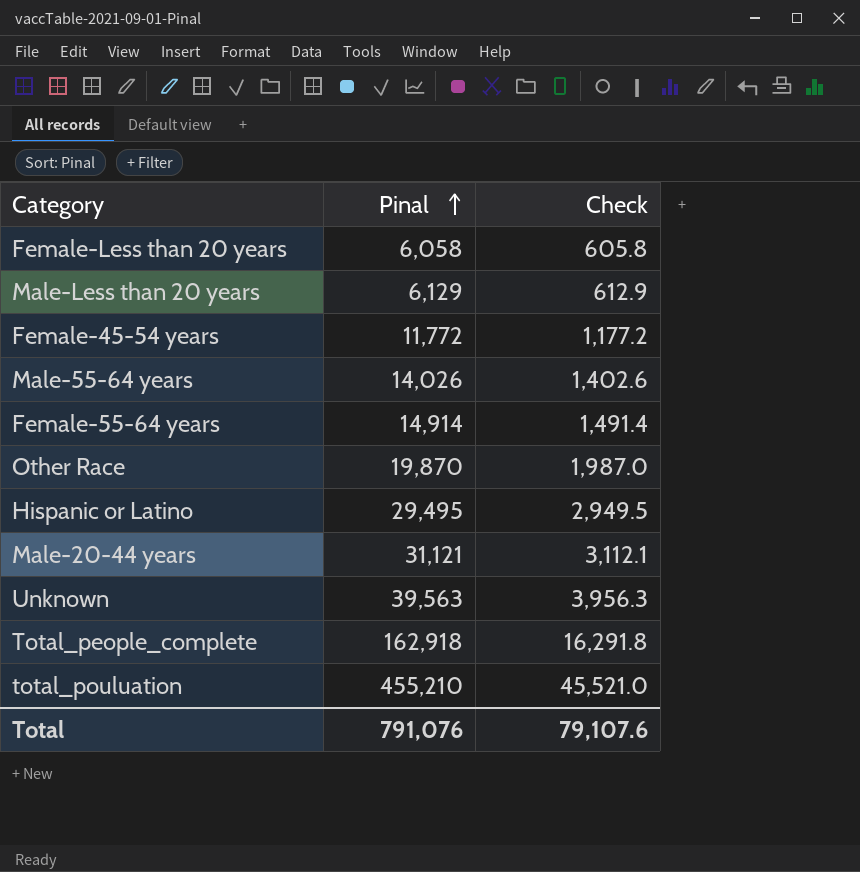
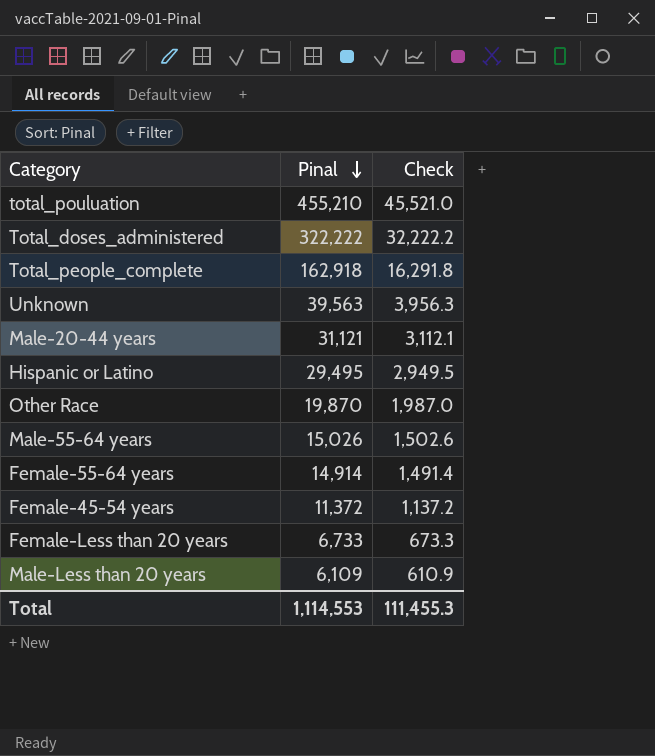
row order: Pinal ascending -> Pinal descending
row Total_doses_administered: none -> 322,222 | 32,222.2
Male-55-64 years | Pinal: 14,026 -> 15,026
Male-55-64 years | Check: 1,402.6 -> 1,502.6
Female-45-54 years | Pinal: 11,772 -> 11,372
Female-45-54 years | Check: 1,177.2 -> 1,137.2
Female-Less than 20 years | Pinal: 6,058 -> 6,733
Female-Less than 20 years | Check: 605.8 -> 673.3
Male-Less than 20 years | Pinal: 6,129 -> 6,109
Male-Less than 20 years | Check: 612.9 -> 610.9
Total | Pinal: 791,076 -> 1,114,553
Total | Check: 79,107.6 -> 111,455.3

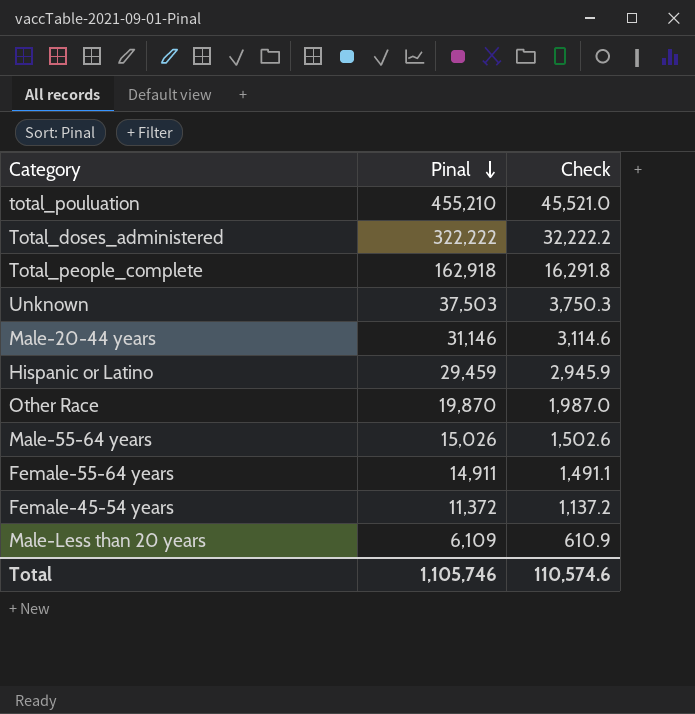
row Female-Less than 20 years: 6,733 | 673.3 -> none
Unknown | Pinal: 39,563 -> 37,503
Unknown | Check: 3,956.3 -> 3,750.3
Male-20-44 years | Pinal: 31,121 -> 31,146
Male-20-44 years | Check: 3,112.1 -> 3,114.6
Hispanic or Latino | Pinal: 29,495 -> 29,459
Hispanic or Latino | Check: 2,949.5 -> 2,945.9
Female-55-64 years | Pinal: 14,914 -> 14,911
Female-55-64 years | Check: 1,491.4 -> 1,491.1
Total | Pinal: 1,114,553 -> 1,105,746
Total | Check: 111,455.3 -> 110,574.6

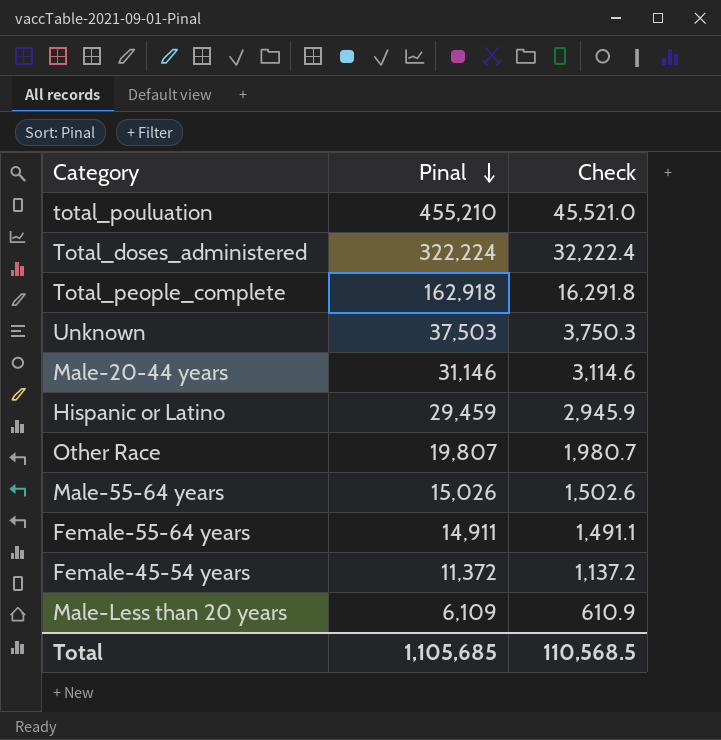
Total_doses_administered | Pinal: 322,222 -> 322,224
Total_doses_administered | Check: 32,222.2 -> 32,222.4
Other Race | Pinal: 19,870 -> 19,807
Other Race | Check: 1,987.0 -> 1,980.7
Total | Pinal: 1,105,746 -> 1,105,685
Total | Check: 110,574.6 -> 110,568.5

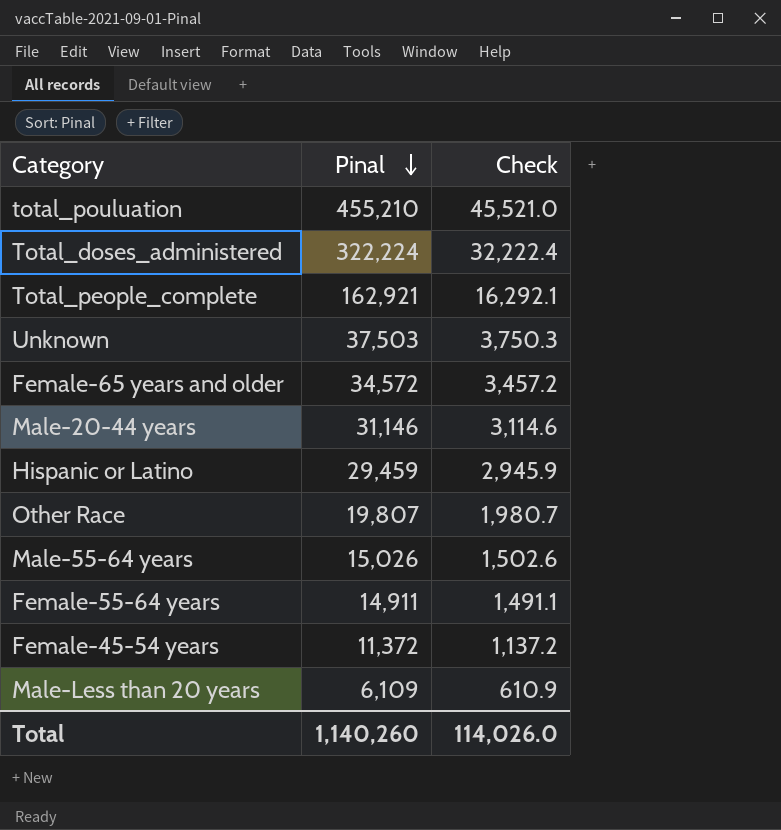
Total_people_complete | Pinal: 162,918 -> 162,921
Total_people_complete | Check: 16,291.8 -> 16,292.1
row Female-65 years and older: none -> 34,572 | 3,457.2
Total | Pinal: 1,105,685 -> 1,140,260
Total | Check: 110,568.5 -> 114,026.0

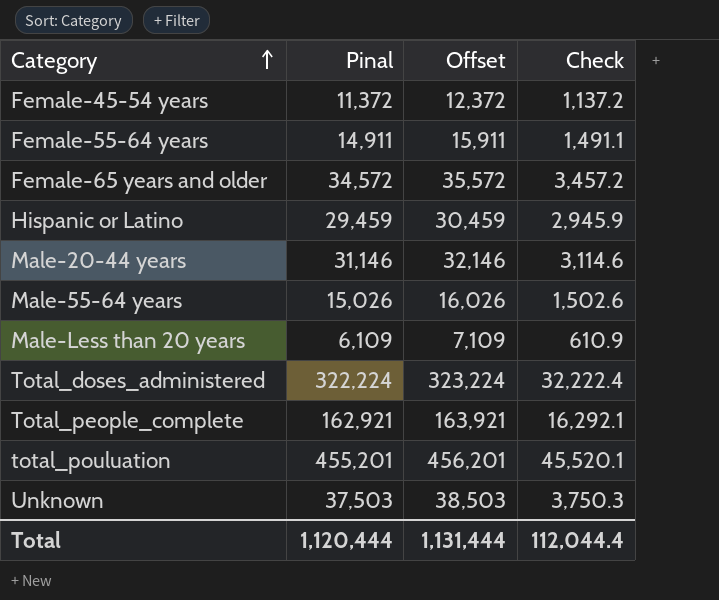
row order: Pinal descending -> Category ascending
column Offset | formula: none -> [Pinal] + 1000
row Other Race: 19,807 | 1,980.7 -> none
total_pouluation | Pinal: 455,210 -> 455,201
total_pouluation | Check: 45,521.0 -> 45,520.1
Total | Pinal: 1,140,260 -> 1,120,444
Total | Check: 114,026.0 -> 112,044.4

